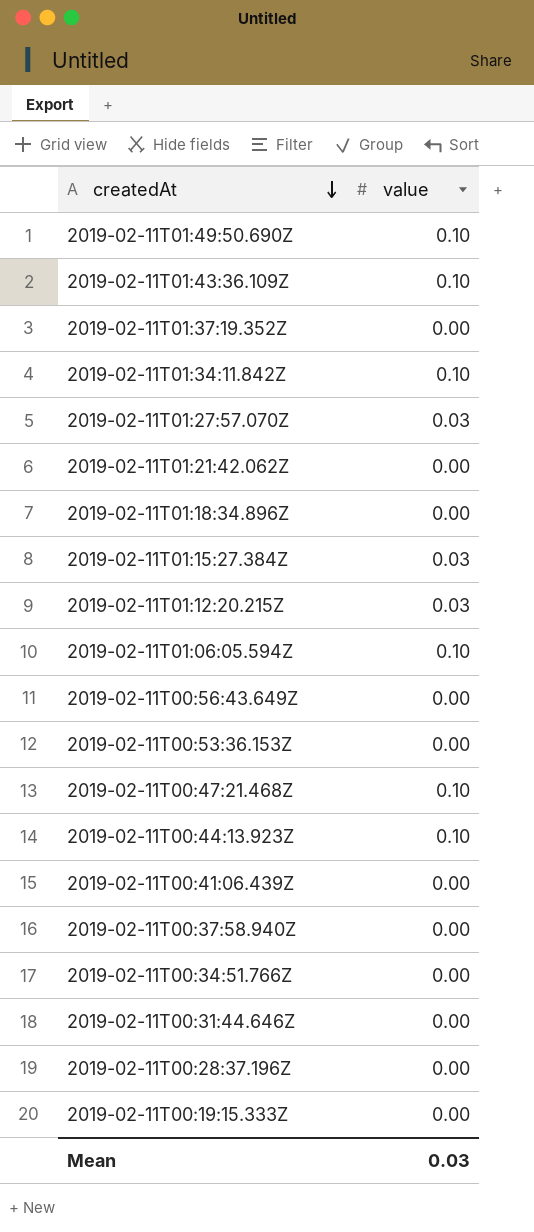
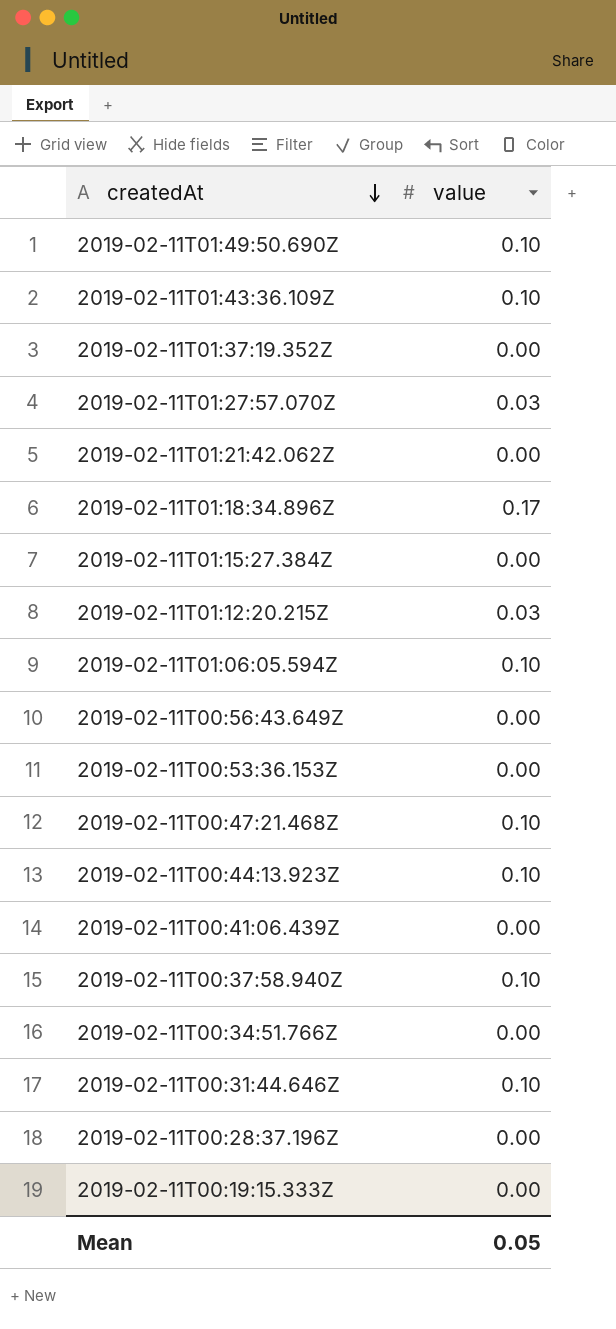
row 2019-02-11T01:34:11.842Z: 0.10 -> none
2019-02-11T01:18:34.896Z | value: 0.00 -> 0.17
2019-02-11T01:15:27.384Z | value: 0.03 -> 0.00
2019-02-11T00:37:58.940Z | value: 0.00 -> 0.10
2019-02-11T00:31:44.646Z | value: 0.00 -> 0.10
Mean | value: 0.03 -> 0.05

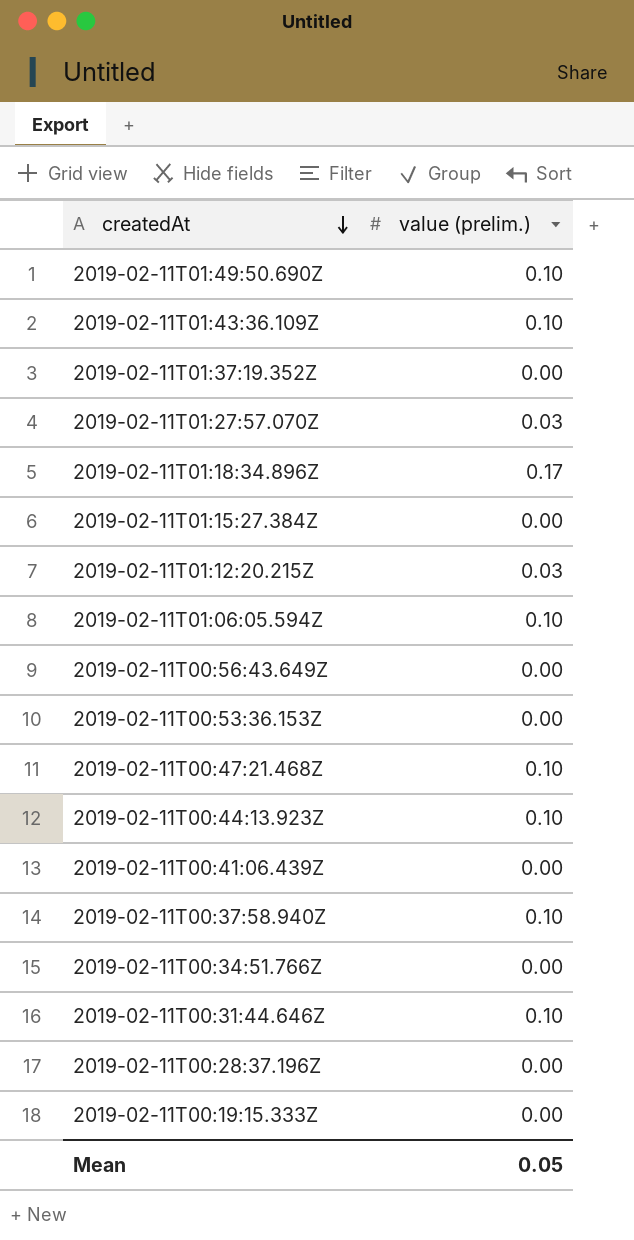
column name: value -> value (prelim.)
row 2019-02-11T01:21:42.062Z: 0.00 -> none

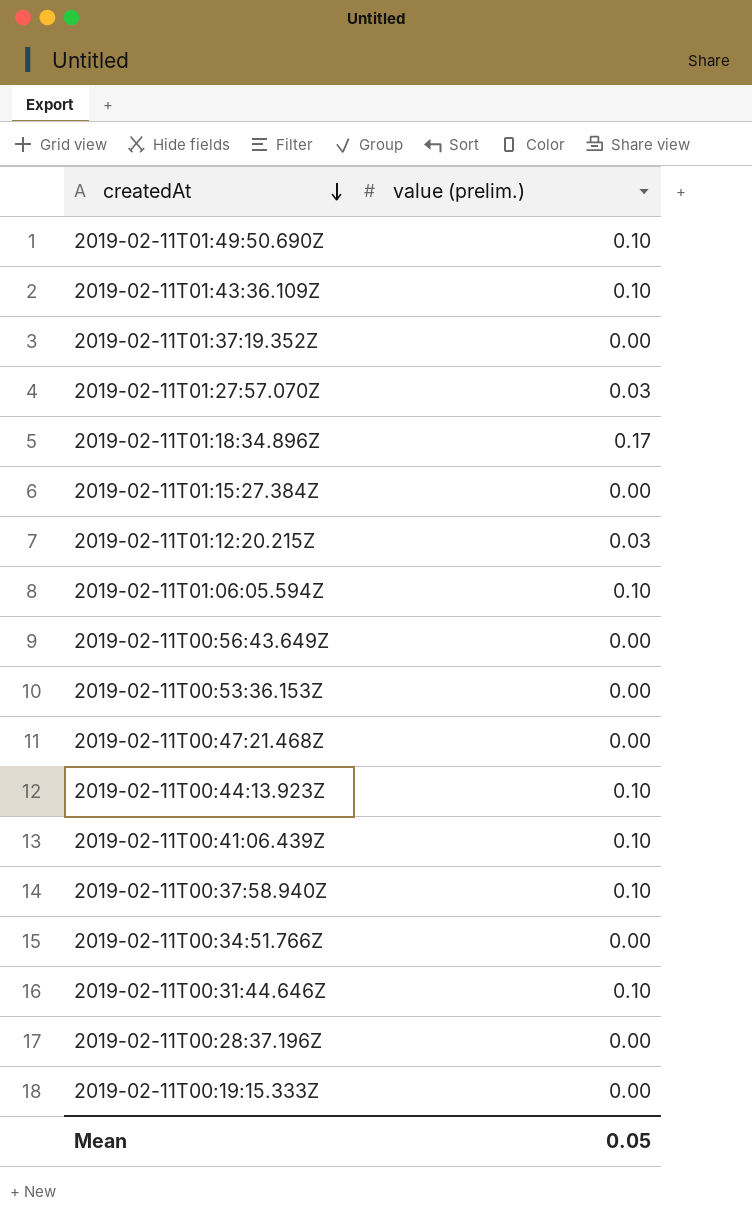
2019-02-11T00:47:21.468Z | value (prelim.): 0.10 -> 0.00
2019-02-11T00:41:06.439Z | value (prelim.): 0.00 -> 0.10

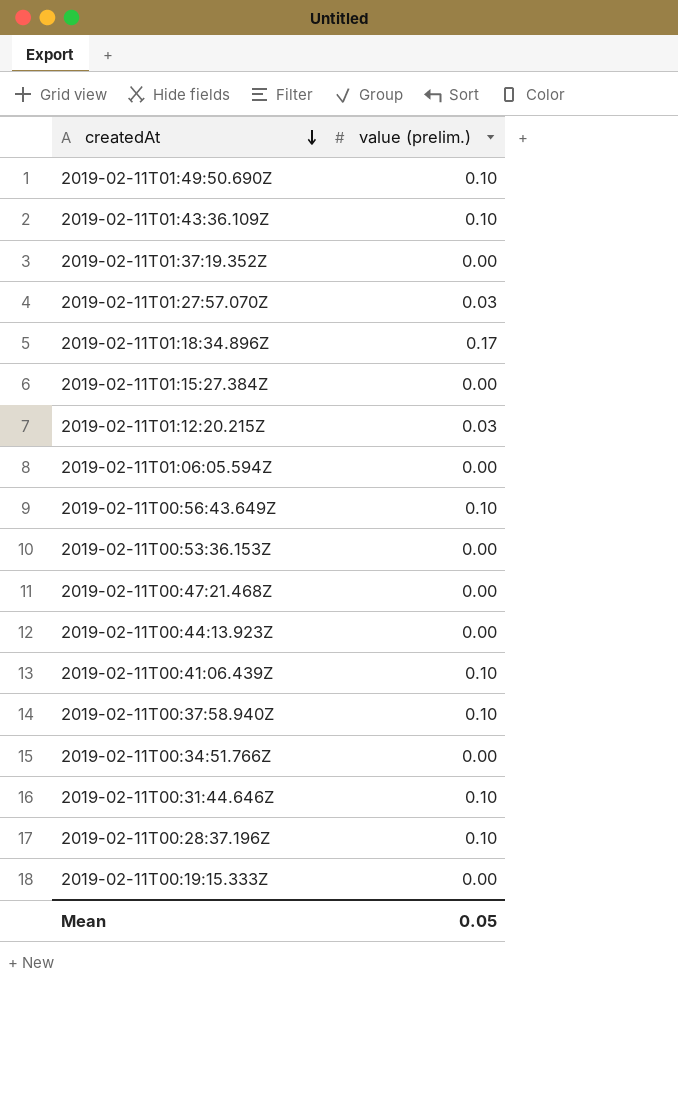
2019-02-11T01:06:05.594Z | value (prelim.): 0.10 -> 0.00
2019-02-11T00:56:43.649Z | value (prelim.): 0.00 -> 0.10
2019-02-11T00:44:13.923Z | value (prelim.): 0.10 -> 0.00
2019-02-11T00:28:37.196Z | value (prelim.): 0.00 -> 0.10

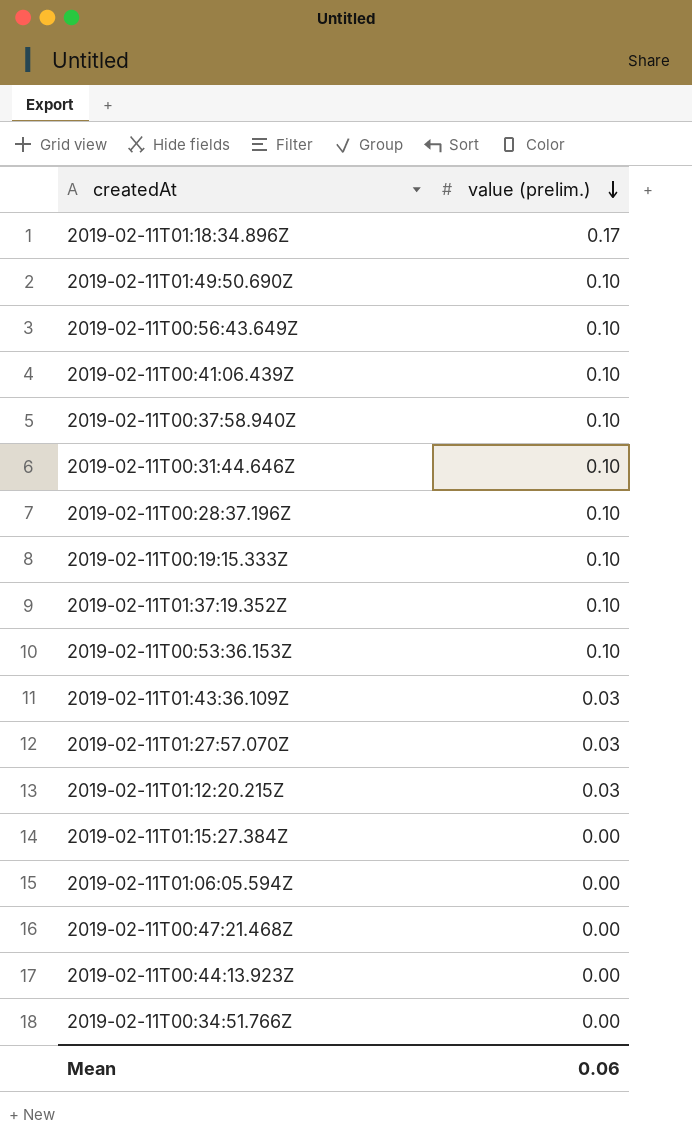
row order: createdAt descending -> value (prelim.) descending
2019-02-11T00:19:15.333Z | value (prelim.): 0.00 -> 0.10
2019-02-11T01:37:19.352Z | value (prelim.): 0.00 -> 0.10
2019-02-11T00:53:36.153Z | value (prelim.): 0.00 -> 0.10
2019-02-11T01:43:36.109Z | value (prelim.): 0.10 -> 0.03
Mean | value (prelim.): 0.05 -> 0.06

